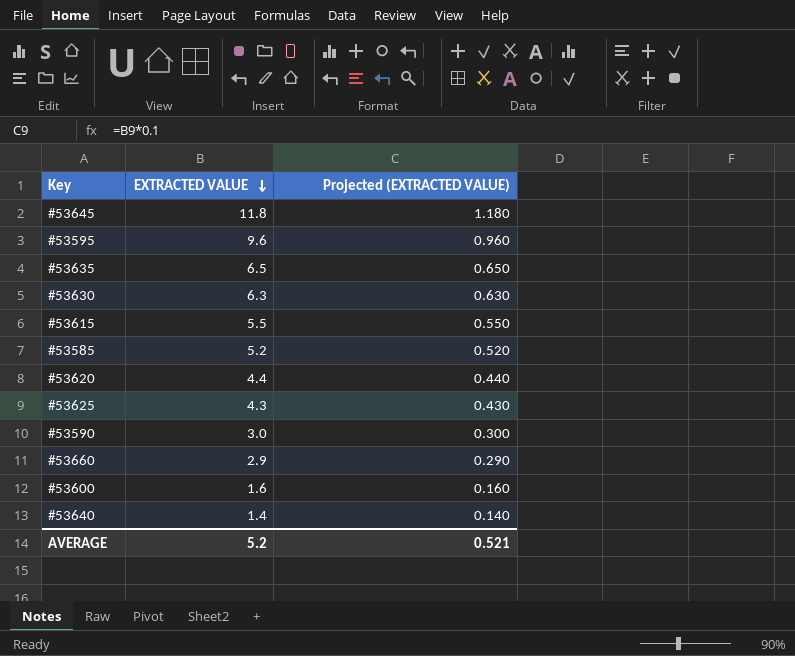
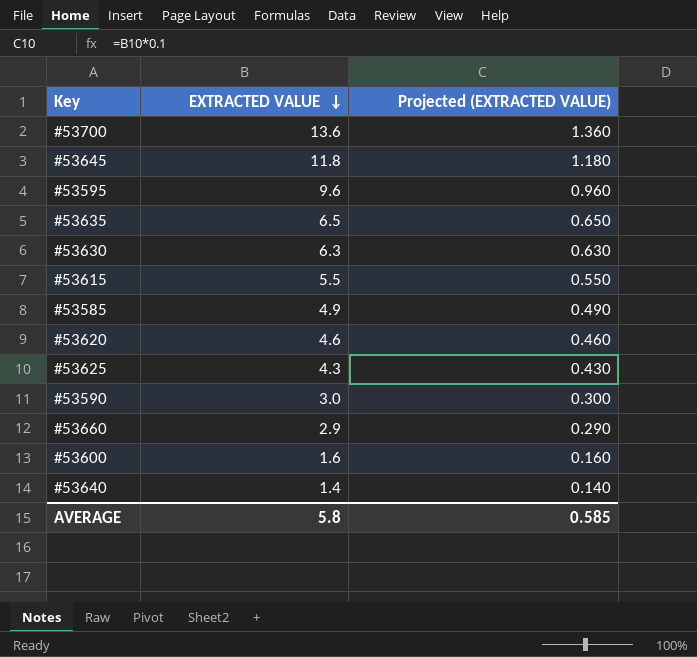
row #53700: none -> 13.6 | 1.360
#53585 | EXTRACTED VALUE: 5.2 -> 4.9
#53585 | Projected (EXTRACTED VALUE): 0.520 -> 0.490
#53620 | EXTRACTED VALUE: 4.4 -> 4.6
#53620 | Projected (EXTRACTED VALUE): 0.440 -> 0.460
AVERAGE | EXTRACTED VALUE: 5.2 -> 5.8
AVERAGE | Projected (EXTRACTED VALUE): 0.521 -> 0.585

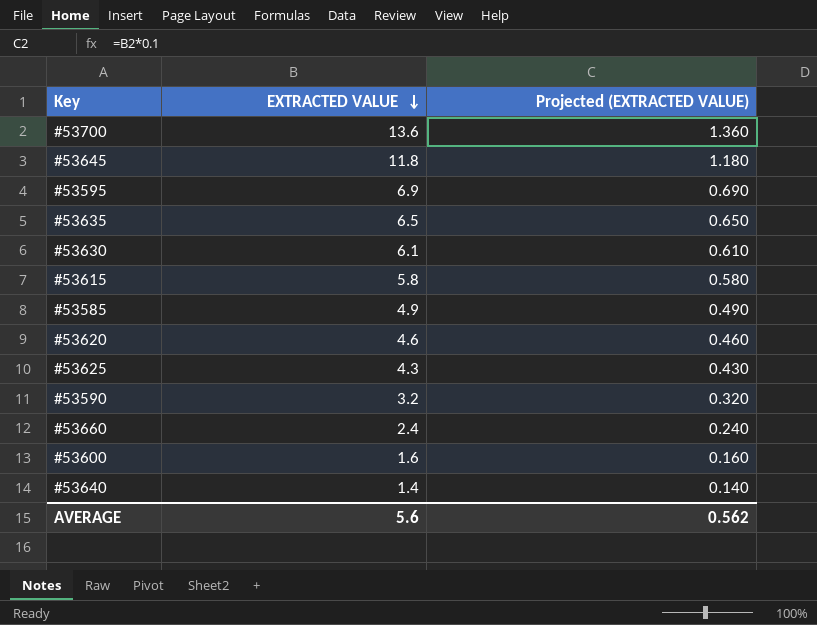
#53595 | EXTRACTED VALUE: 9.6 -> 6.9
#53595 | Projected (EXTRACTED VALUE): 0.960 -> 0.690
#53630 | EXTRACTED VALUE: 6.3 -> 6.1
#53630 | Projected (EXTRACTED VALUE): 0.630 -> 0.610
#53615 | EXTRACTED VALUE: 5.5 -> 5.8
#53615 | Projected (EXTRACTED VALUE): 0.550 -> 0.580
#53590 | EXTRACTED VALUE: 3.0 -> 3.2
#53590 | Projected (EXTRACTED VALUE): 0.300 -> 0.320
#53660 | EXTRACTED VALUE: 2.9 -> 2.4
#53660 | Projected (EXTRACTED VALUE): 0.290 -> 0.240
AVERAGE | EXTRACTED VALUE: 5.8 -> 5.6
AVERAGE | Projected (EXTRACTED VALUE): 0.585 -> 0.562

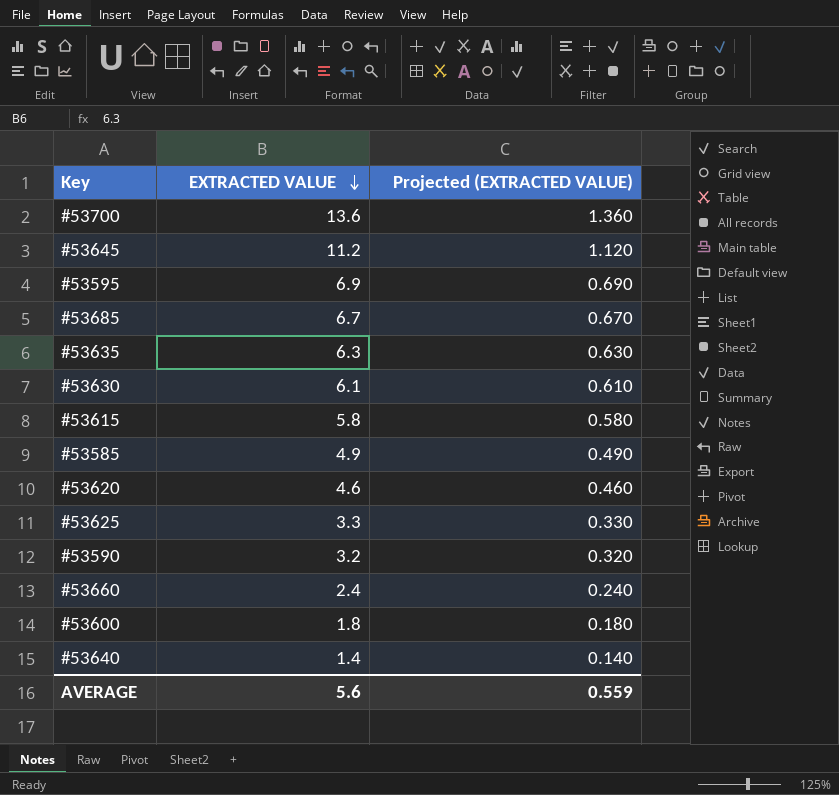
#53645 | EXTRACTED VALUE: 11.8 -> 11.2
#53645 | Projected (EXTRACTED VALUE): 1.180 -> 1.120
row #53685: none -> 6.7 | 0.670
#53635 | EXTRACTED VALUE: 6.5 -> 6.3
#53635 | Projected (EXTRACTED VALUE): 0.650 -> 0.630
#53625 | EXTRACTED VALUE: 4.3 -> 3.3
#53625 | Projected (EXTRACTED VALUE): 0.430 -> 0.330
#53600 | EXTRACTED VALUE: 1.6 -> 1.8
#53600 | Projected (EXTRACTED VALUE): 0.160 -> 0.180
AVERAGE | Projected (EXTRACTED VALUE): 0.562 -> 0.559

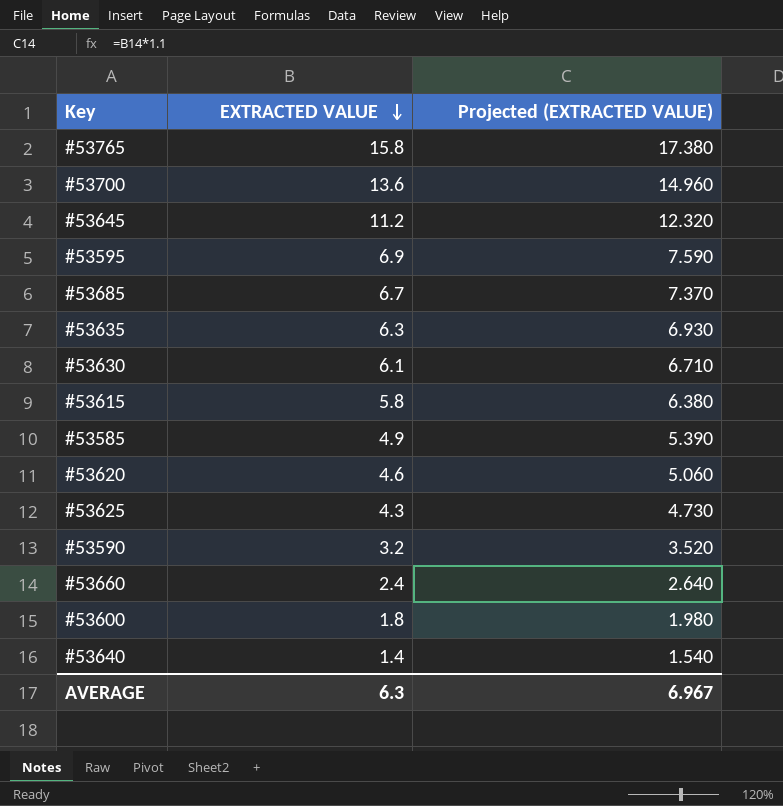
column Projected (EXTRACTED VALUE) | formula: [EXTRACTED VALUE] * 0.1 -> [EXTRACTED VALUE] * 1.1
row #53765: none -> 15.8 | 17.380
#53625 | EXTRACTED VALUE: 3.3 -> 4.3
AVERAGE | EXTRACTED VALUE: 5.6 -> 6.3
AVERAGE | Projected (EXTRACTED VALUE): 0.559 -> 6.967

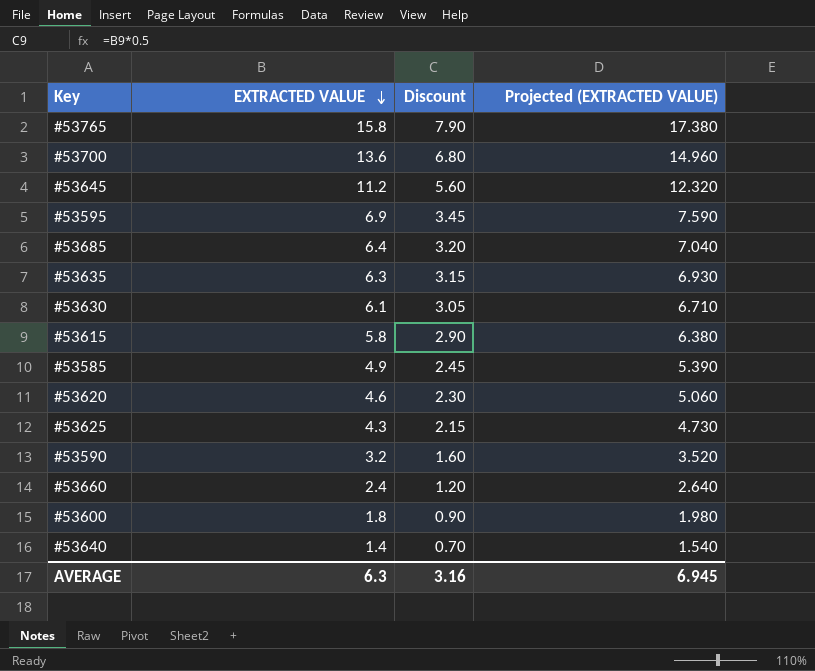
column Discount | formula: none -> [EXTRACTED VALUE] * 0.5
#53685 | EXTRACTED VALUE: 6.7 -> 6.4
#53685 | Projected (EXTRACTED VALUE): 7.370 -> 7.040
AVERAGE | Projected (EXTRACTED VALUE): 6.967 -> 6.945

